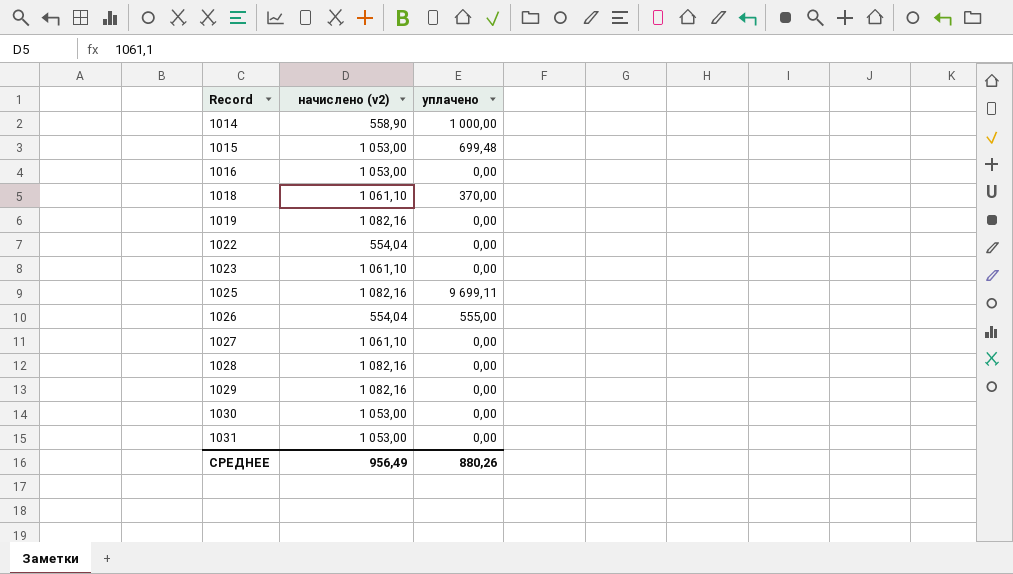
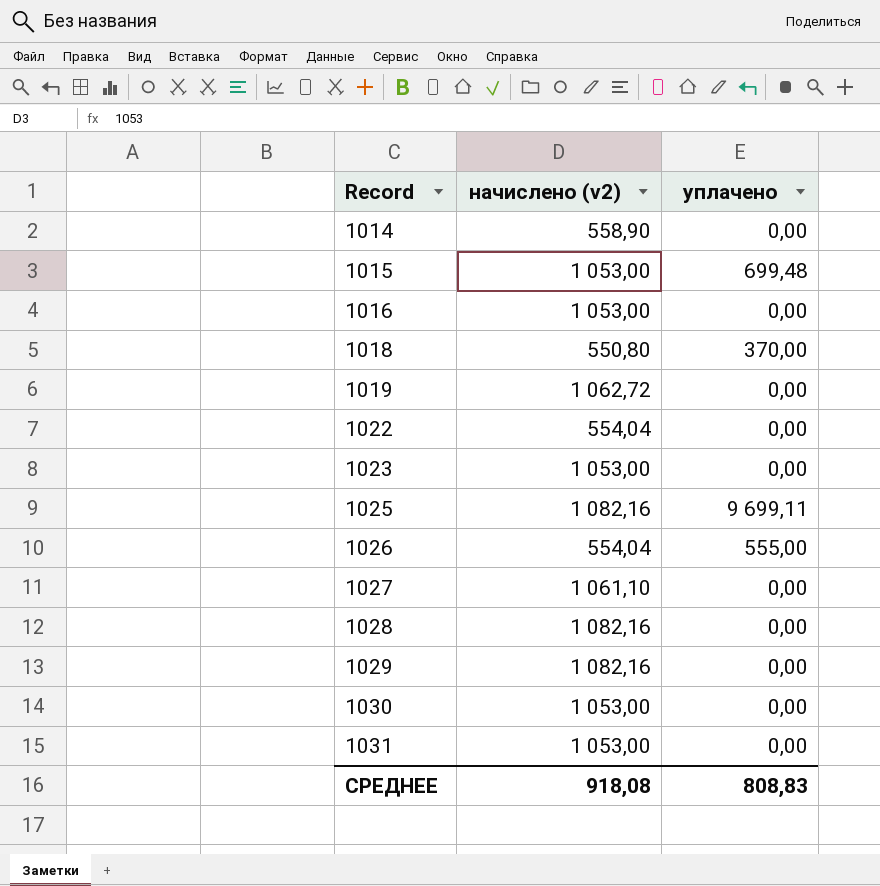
1014 | уплачено: 1 000,00 -> 0,00
1018 | начислено (v2): 1 061,10 -> 550,80
1019 | начислено (v2): 1 082,16 -> 1 062,72
1023 | начислено (v2): 1 061,10 -> 1 053,00
СРЕДНЕЕ | начислено (v2): 956,49 -> 918,08
СРЕДНЕЕ | уплачено: 880,26 -> 808,83

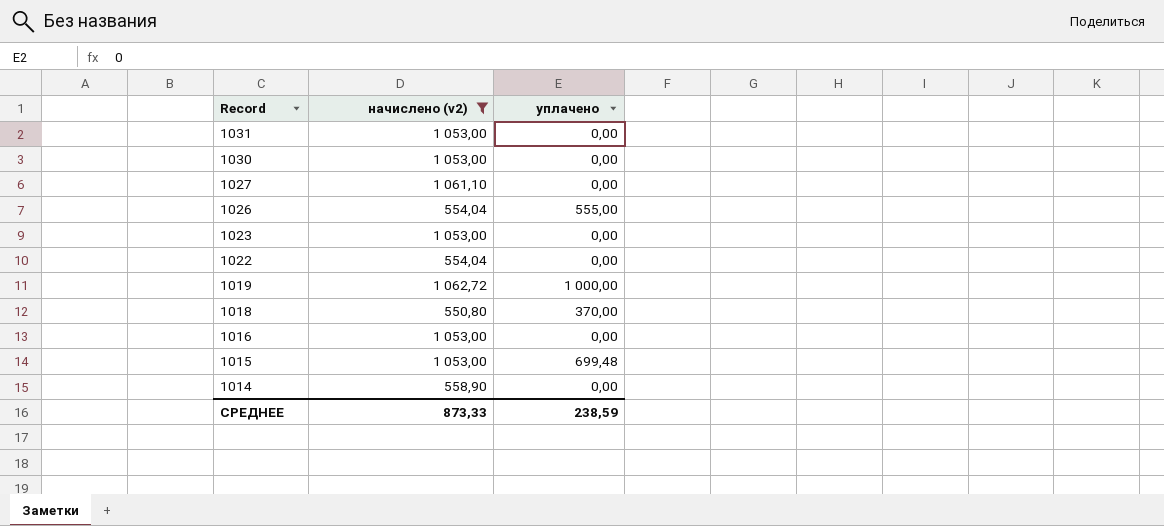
filter: none -> начислено (v2) != 1 082,16
row order: Record ascending -> Record descending
1019 | уплачено: 0,00 -> 1 000,00
СРЕДНЕЕ | начислено (v2): 918,08 -> 873,33
СРЕДНЕЕ | уплачено: 808,83 -> 238,59

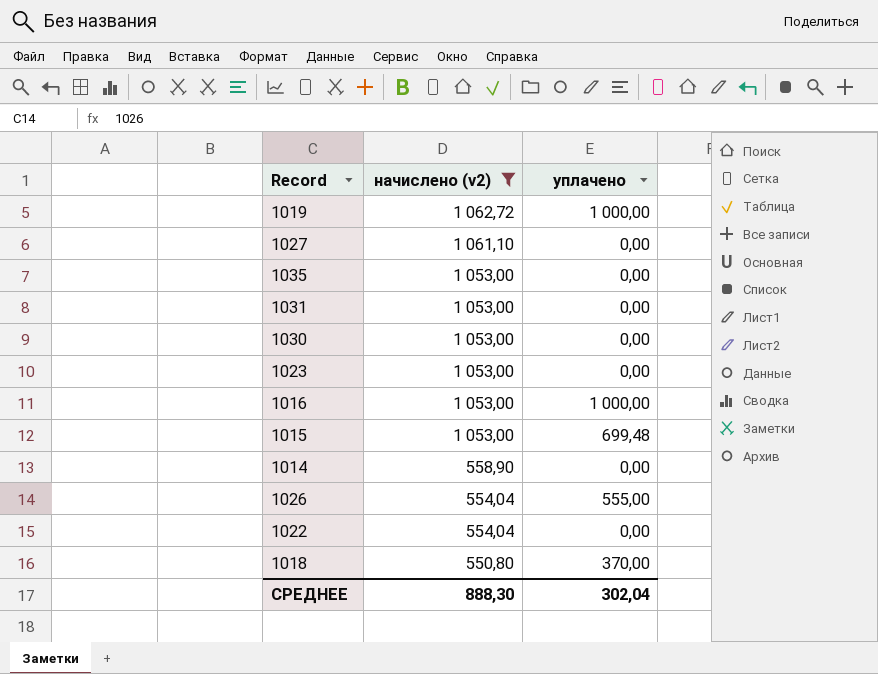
row order: Record descending -> начислено (v2) descending
row 1035: none -> 1 053,00 | 0,00
1016 | уплачено: 0,00 -> 1 000,00
СРЕДНЕЕ | начислено (v2): 873,33 -> 888,30
СРЕДНЕЕ | уплачено: 238,59 -> 302,04

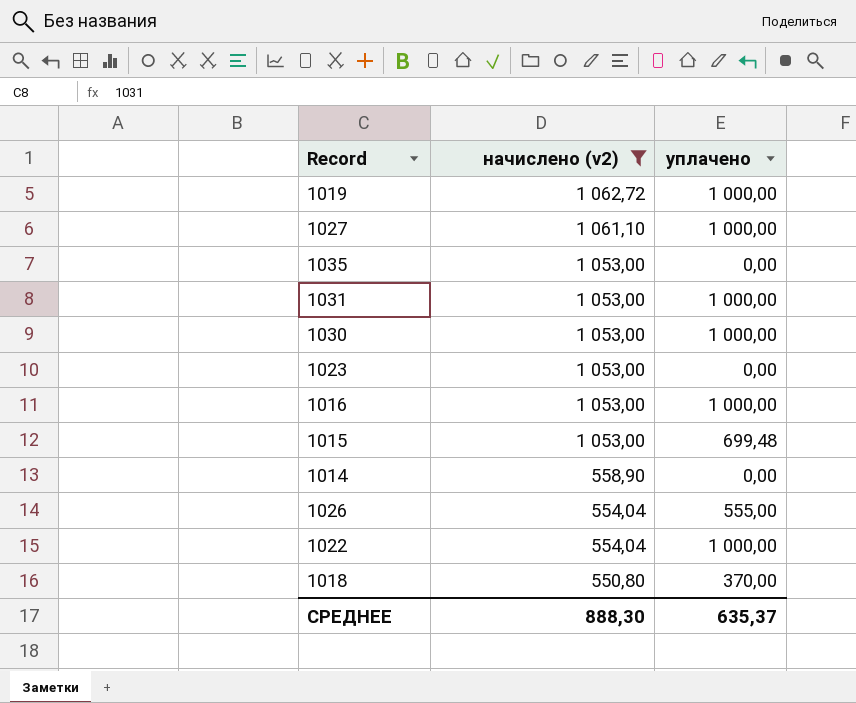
1027 | уплачено: 0,00 -> 1 000,00
1031 | уплачено: 0,00 -> 1 000,00
1030 | уплачено: 0,00 -> 1 000,00
1022 | уплачено: 0,00 -> 1 000,00
СРЕДНЕЕ | уплачено: 302,04 -> 635,37

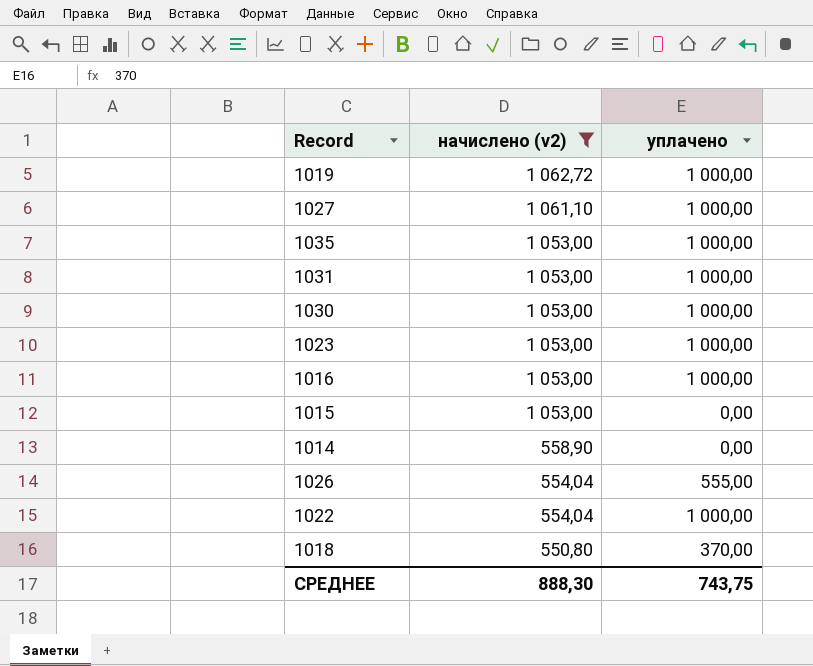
1035 | уплачено: 0,00 -> 1 000,00
1023 | уплачено: 0,00 -> 1 000,00
1015 | уплачено: 699,48 -> 0,00
СРЕДНЕЕ | уплачено: 635,37 -> 743,75

